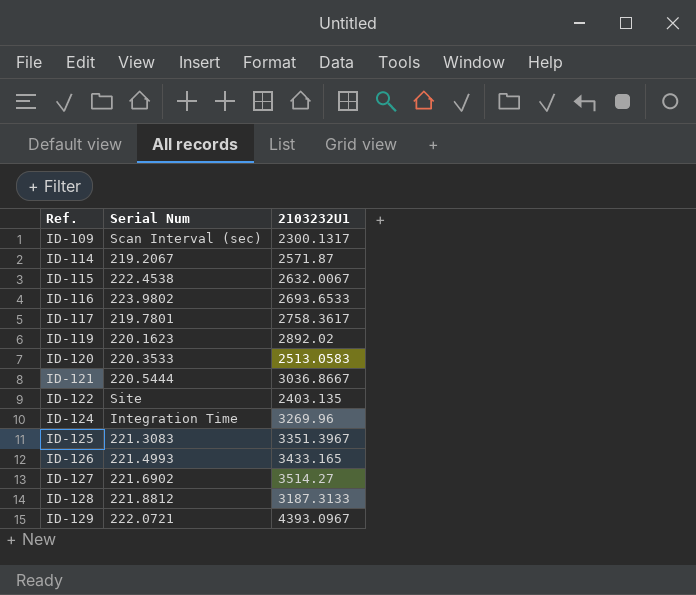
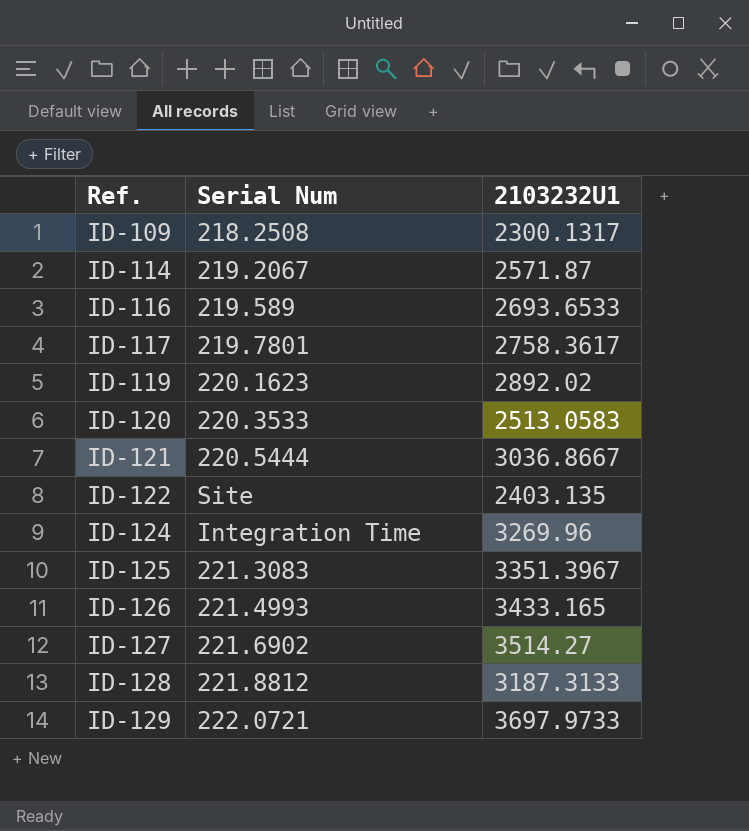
row ID-115: 222.4538 | 2632.0067 -> none
ID-109 | Serial Num: Scan Interval (sec) -> 218.2508
ID-116 | Serial Num: 223.9802 -> 219.589
ID-129 | 2103232U1: 4393.0967 -> 3697.9733

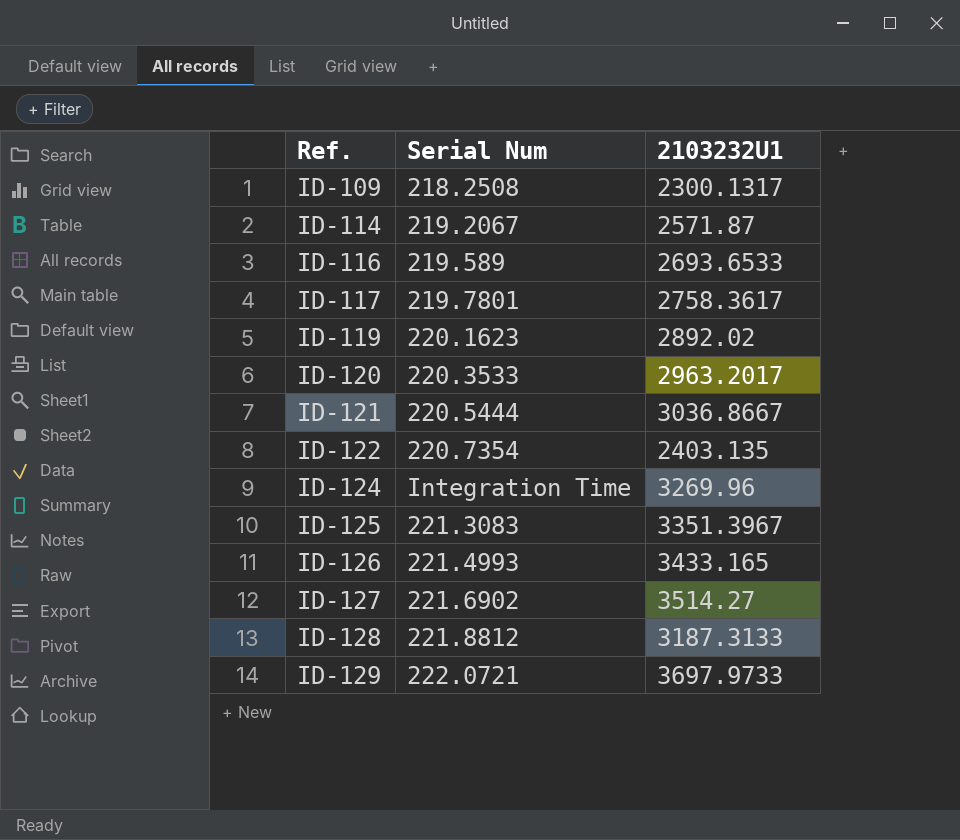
ID-120 | 2103232U1: 2513.0583 -> 2963.2017
ID-122 | Serial Num: Site -> 220.7354

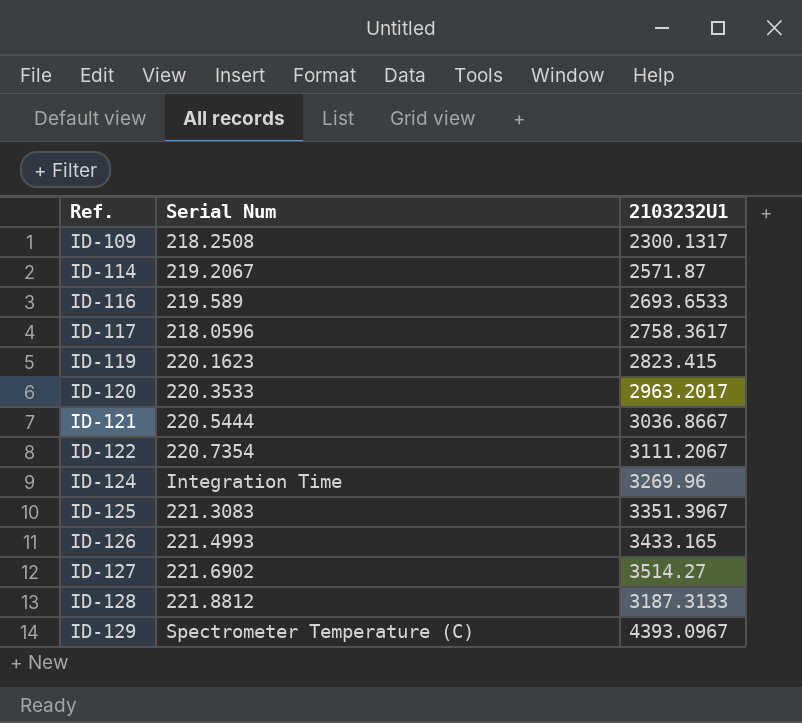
ID-117 | Serial Num: 219.7801 -> 218.0596
ID-119 | 2103232U1: 2892.02 -> 2823.415
ID-122 | 2103232U1: 2403.135 -> 3111.2067
ID-129 | Serial Num: 222.0721 -> Spectrometer Temperature (C)
ID-129 | 2103232U1: 3697.9733 -> 4393.0967

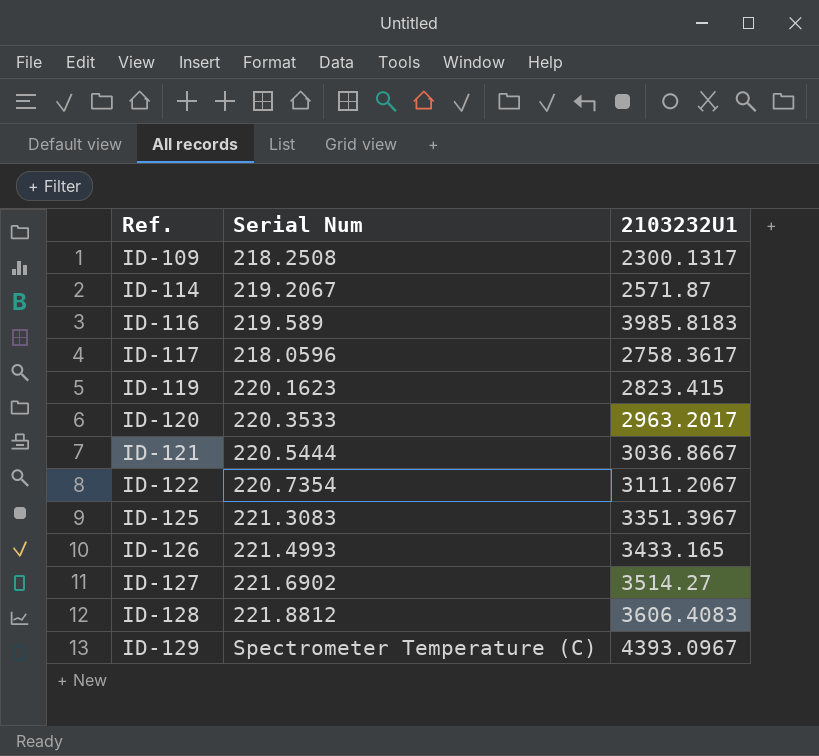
row ID-124: Integration Time | 3269.96 -> none
ID-116 | 2103232U1: 2693.6533 -> 3985.8183
ID-128 | 2103232U1: 3187.3133 -> 3606.4083

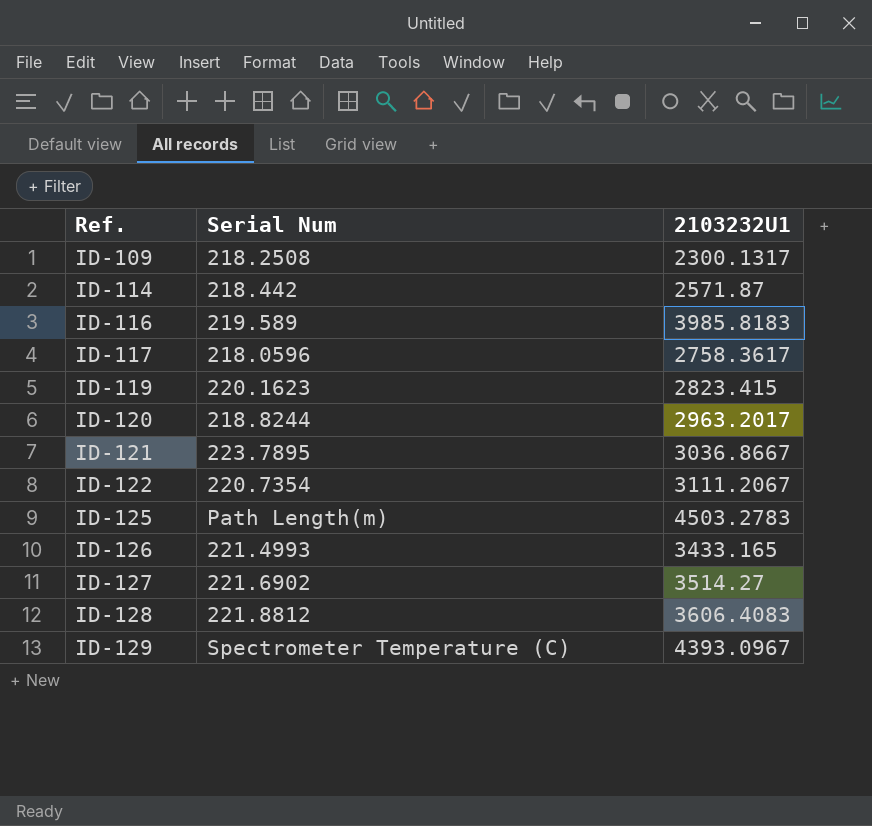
ID-114 | Serial Num: 219.2067 -> 218.442
ID-120 | Serial Num: 220.3533 -> 218.8244
ID-121 | Serial Num: 220.5444 -> 223.7895
ID-125 | Serial Num: 221.3083 -> Path Length(m)
ID-125 | 2103232U1: 3351.3967 -> 4503.2783

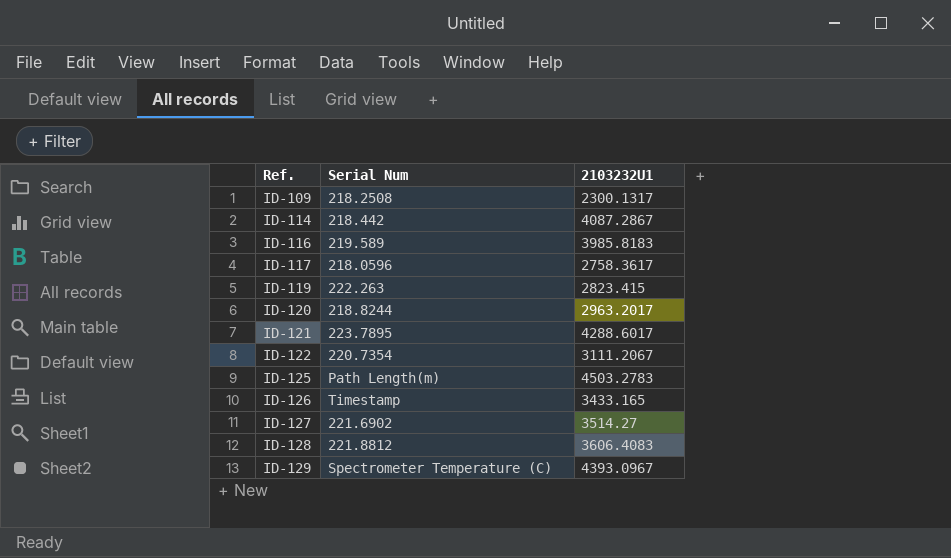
ID-114 | 2103232U1: 2571.87 -> 4087.2867
ID-119 | Serial Num: 220.1623 -> 222.263
ID-121 | 2103232U1: 3036.8667 -> 4288.6017
ID-126 | Serial Num: 221.4993 -> Timestamp

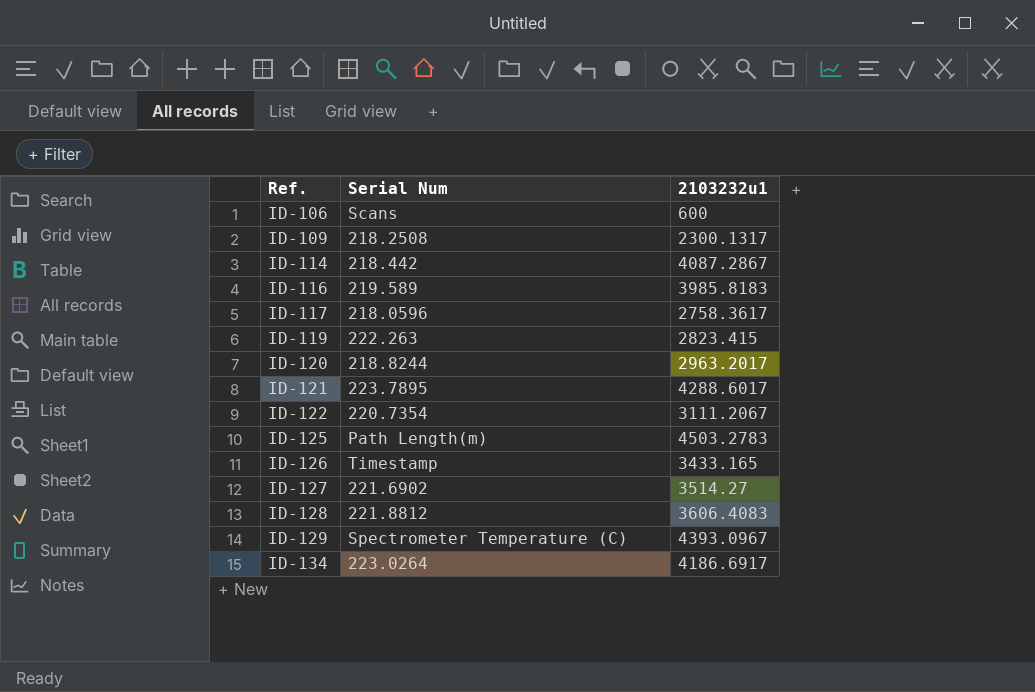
column name: 2103232U1 -> 2103232u1
row ID-106: none -> Scans | 600
row ID-134: none -> 223.0264 | 4186.6917

